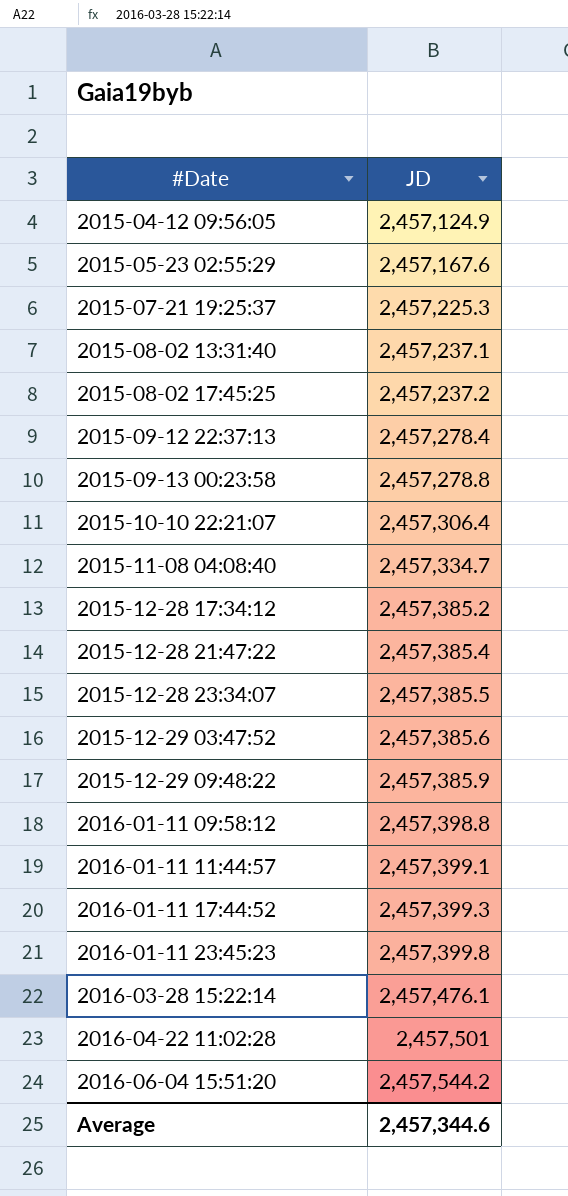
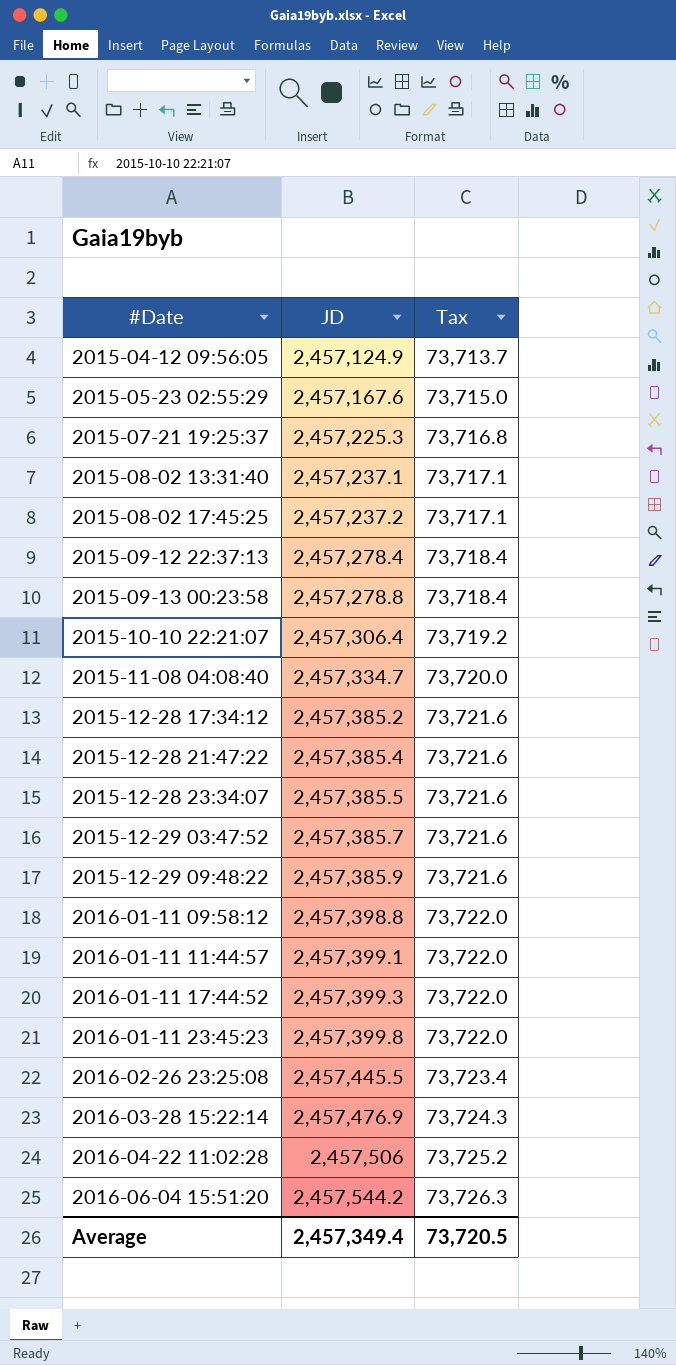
column Tax | formula: none -> [JD] * 0.03
2015-12-29 03:47:52 | JD: 2,457,385.6 -> 2,457,385.7
row 2016-02-26 23:25:08: none -> 2,457,445.5 | 73,723.4
2016-03-28 15:22:14 | JD: 2,457,476.1 -> 2,457,476.9
2016-04-22 11:02:28 | JD: 2,457,501 -> 2,457,506
Average | JD: 2,457,344.6 -> 2,457,349.4

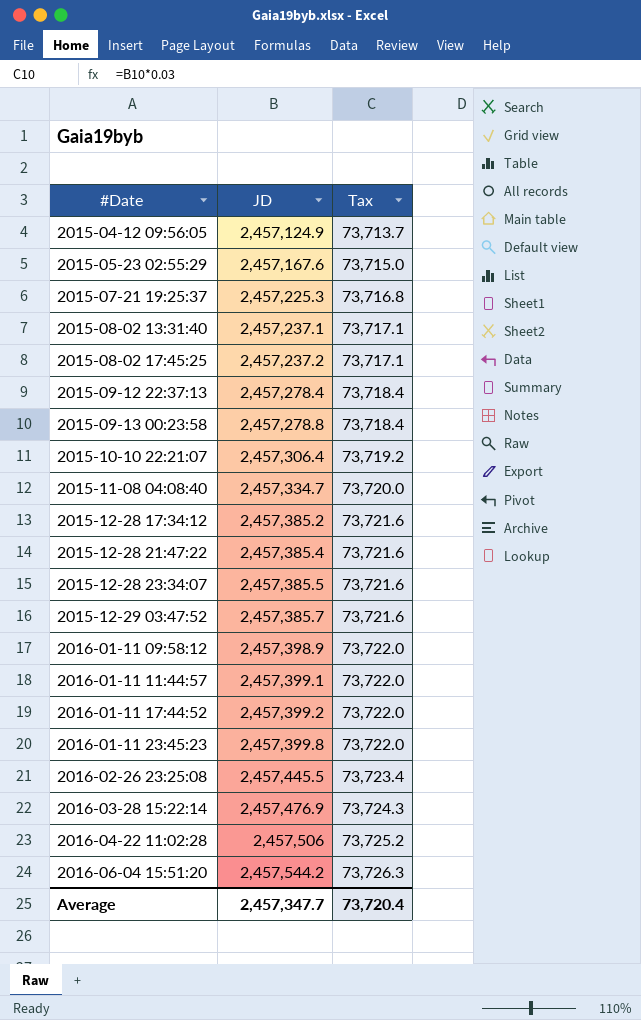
row 2015-12-29 09:48:22: 2,457,385.9 | 73,721.6 -> none
2016-01-11 09:58:12 | JD: 2,457,398.8 -> 2,457,398.9
2016-01-11 17:44:52 | JD: 2,457,399.3 -> 2,457,399.2
Average | JD: 2,457,349.4 -> 2,457,347.7
Average | Tax: 73,720.5 -> 73,720.4

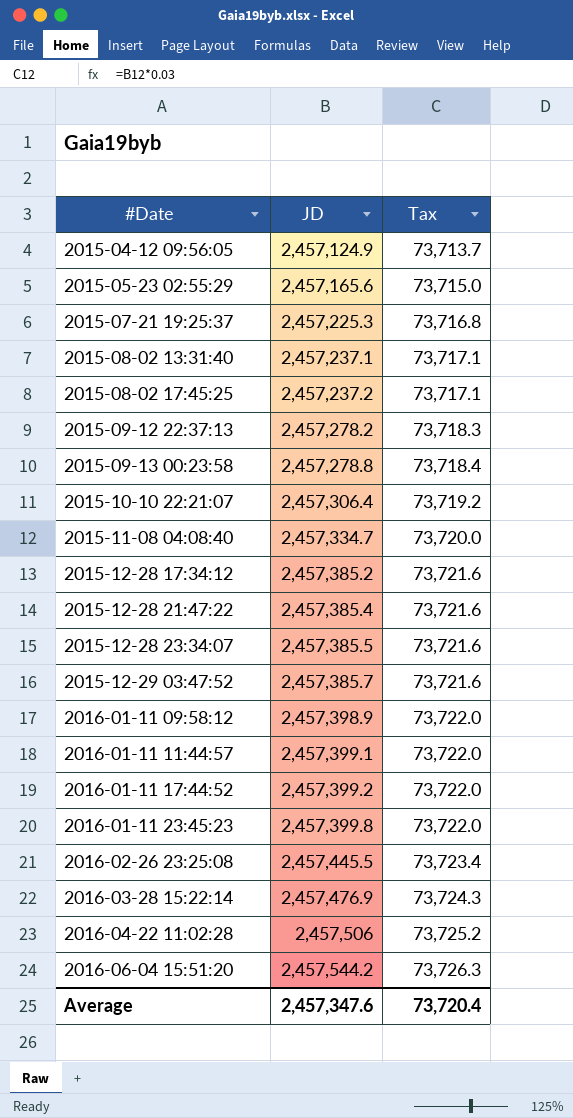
2015-05-23 02:55:29 | JD: 2,457,167.6 -> 2,457,165.6
2015-09-12 22:37:13 | JD: 2,457,278.4 -> 2,457,278.2
2015-09-12 22:37:13 | Tax: 73,718.4 -> 73,718.3
Average | JD: 2,457,347.7 -> 2,457,347.6

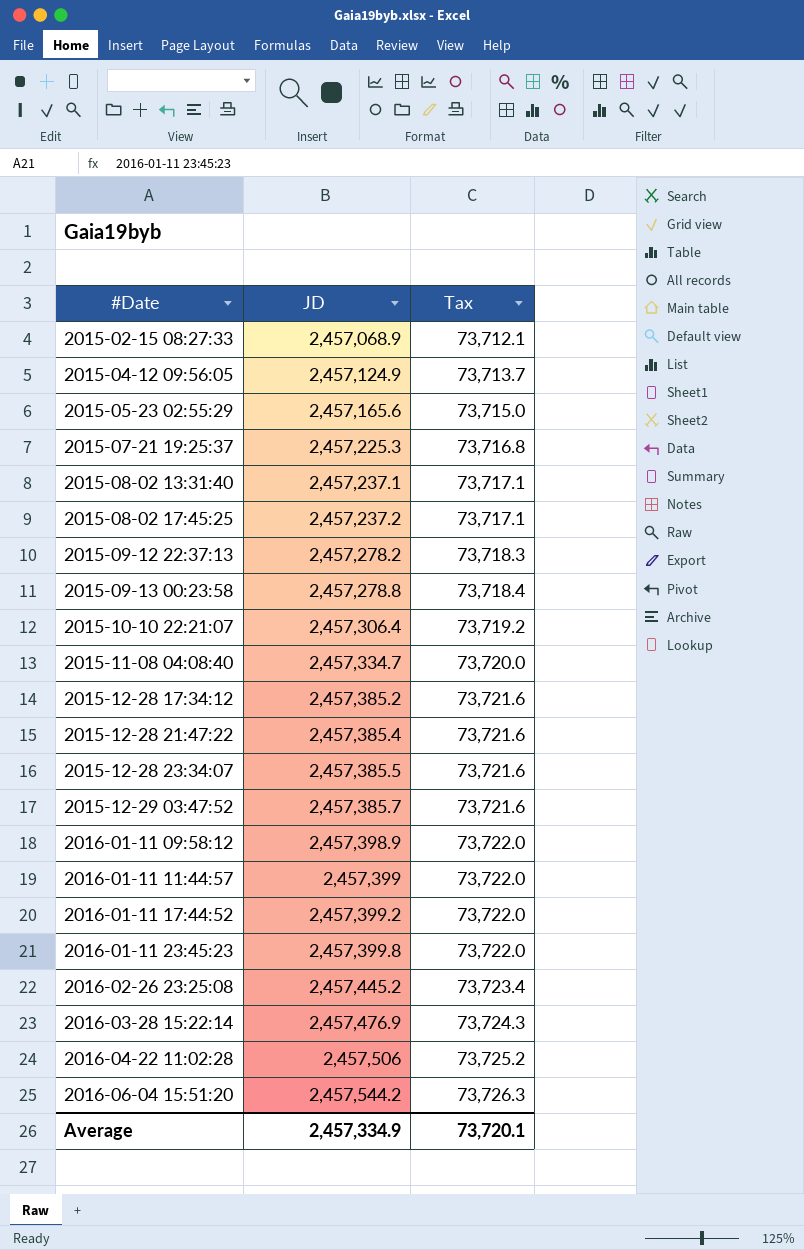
row 2015-02-15 08:27:33: none -> 2,457,068.9 | 73,712.1
2016-01-11 11:44:57 | JD: 2,457,399.1 -> 2,457,399
2016-02-26 23:25:08 | JD: 2,457,445.5 -> 2,457,445.2
Average | JD: 2,457,347.6 -> 2,457,334.9
Average | Tax: 73,720.4 -> 73,720.1

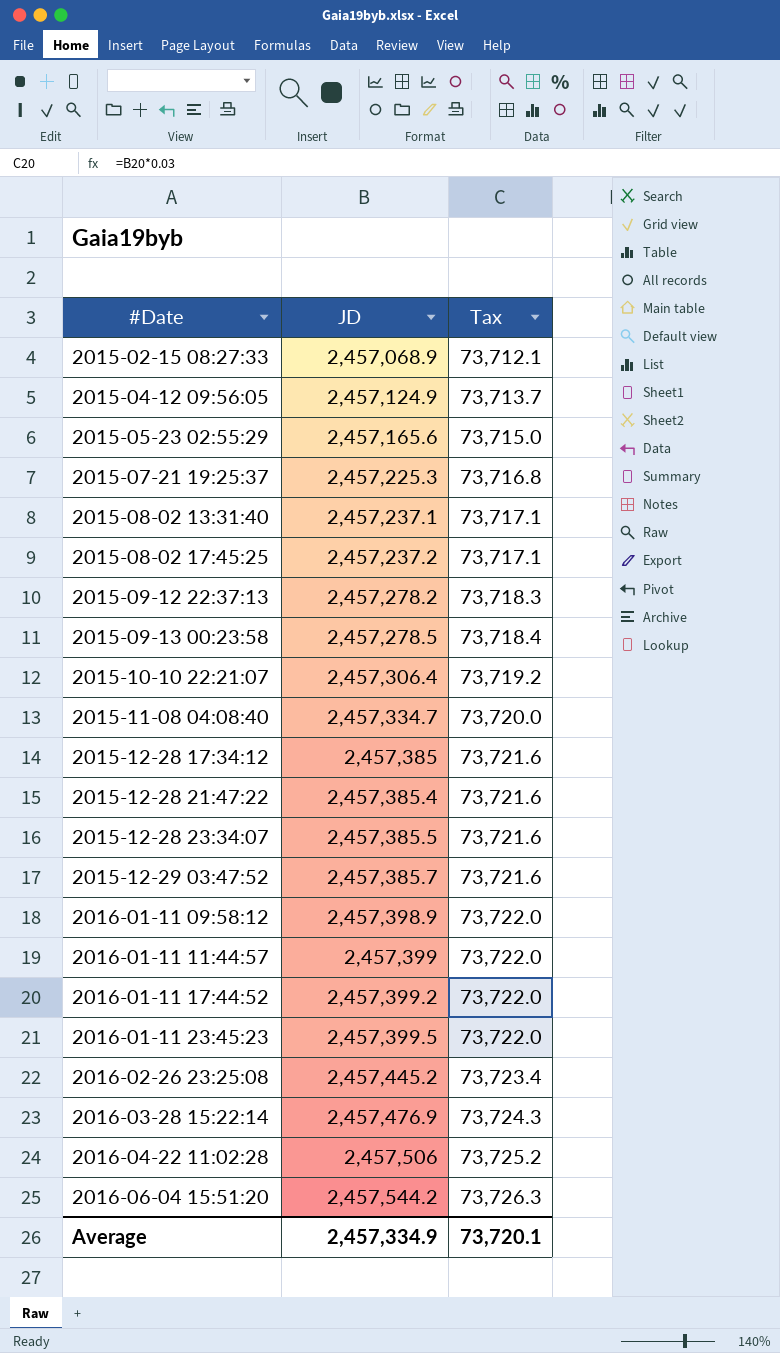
2015-09-13 00:23:58 | JD: 2,457,278.8 -> 2,457,278.5
2015-12-28 17:34:12 | JD: 2,457,385.2 -> 2,457,385
2016-01-11 23:45:23 | JD: 2,457,399.8 -> 2,457,399.5

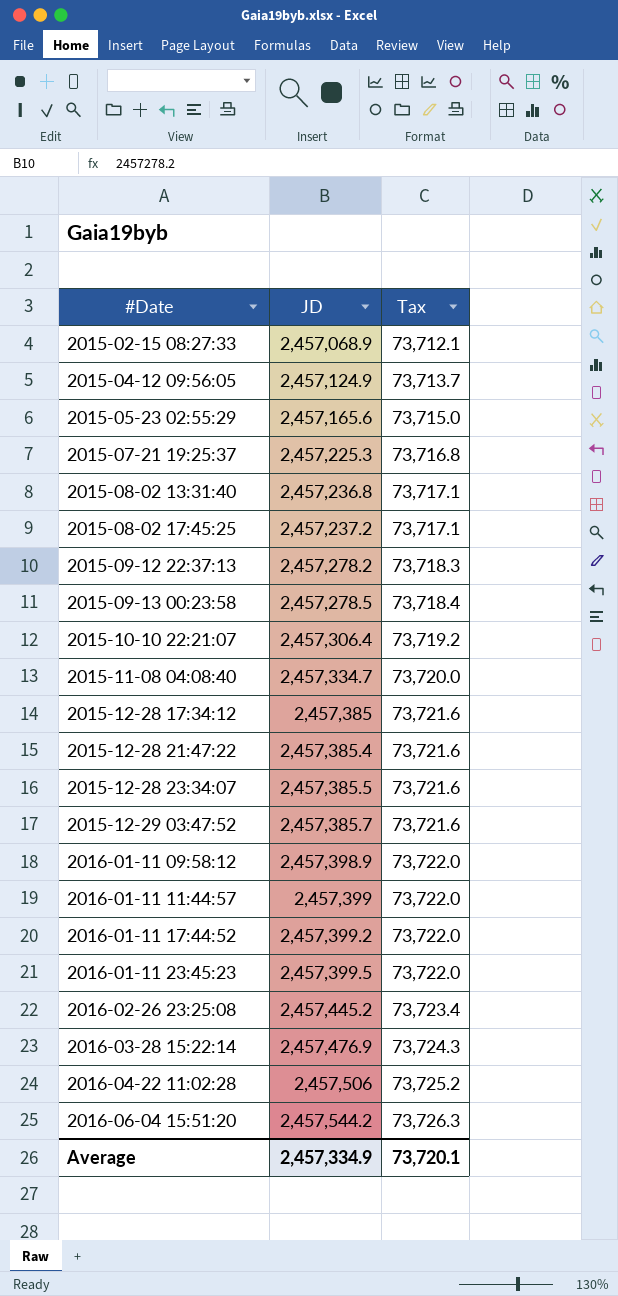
2015-08-02 13:31:40 | JD: 2,457,237.1 -> 2,457,236.8

